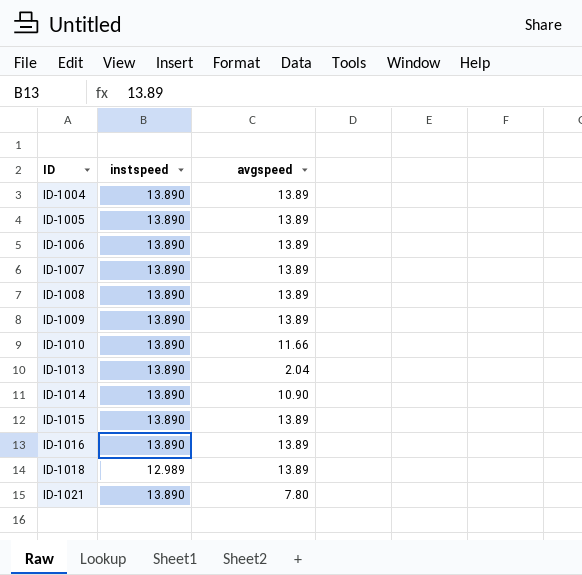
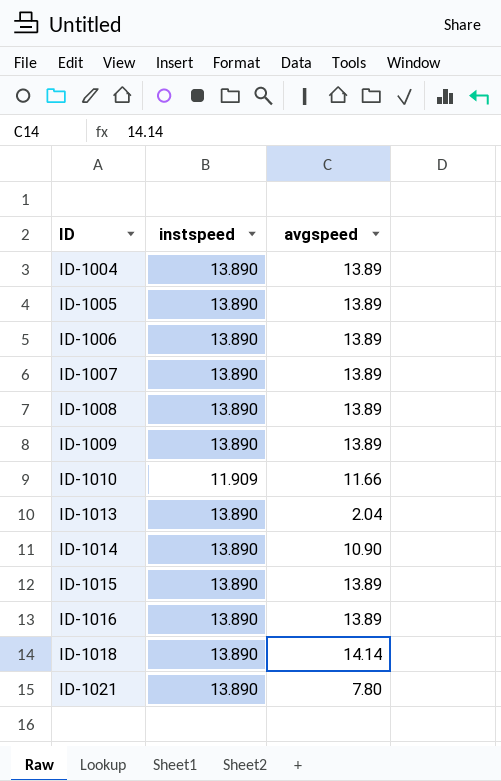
ID-1010 | instspeed: 13.890 -> 11.909
ID-1018 | instspeed: 12.989 -> 13.890
ID-1018 | avgspeed: 13.89 -> 14.14

